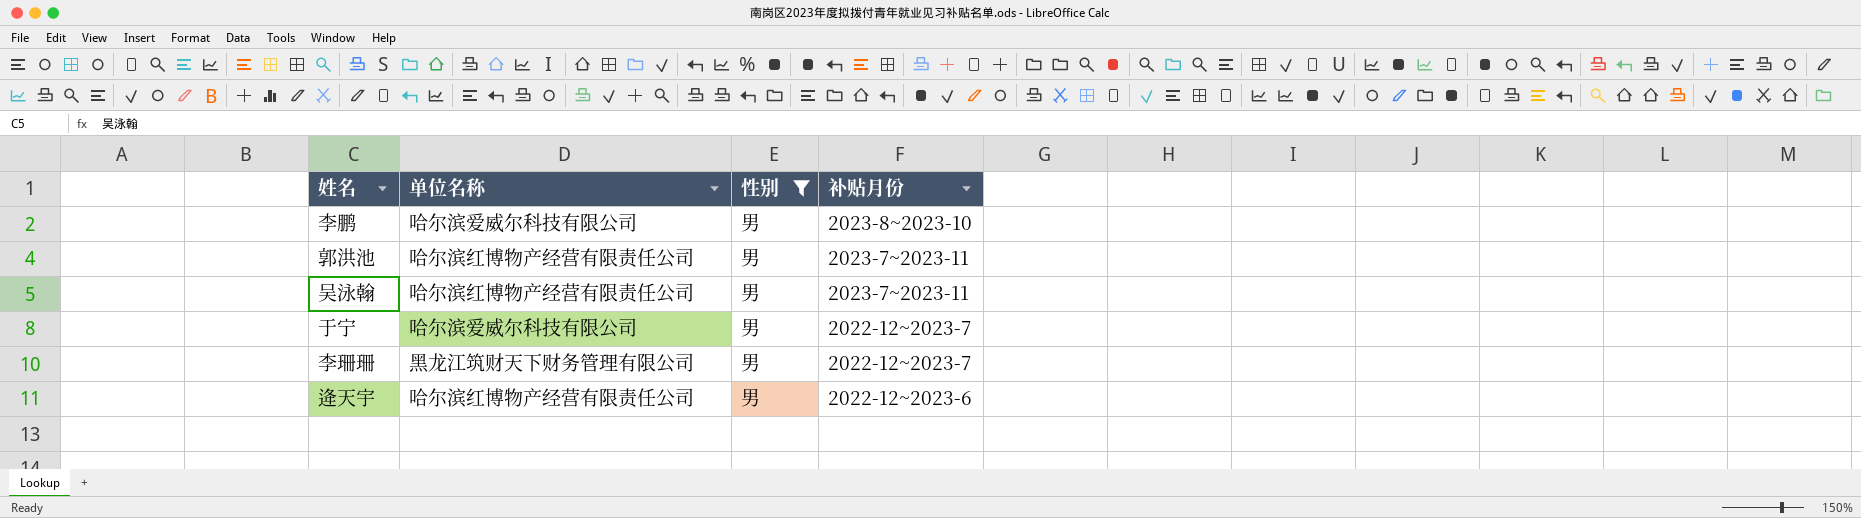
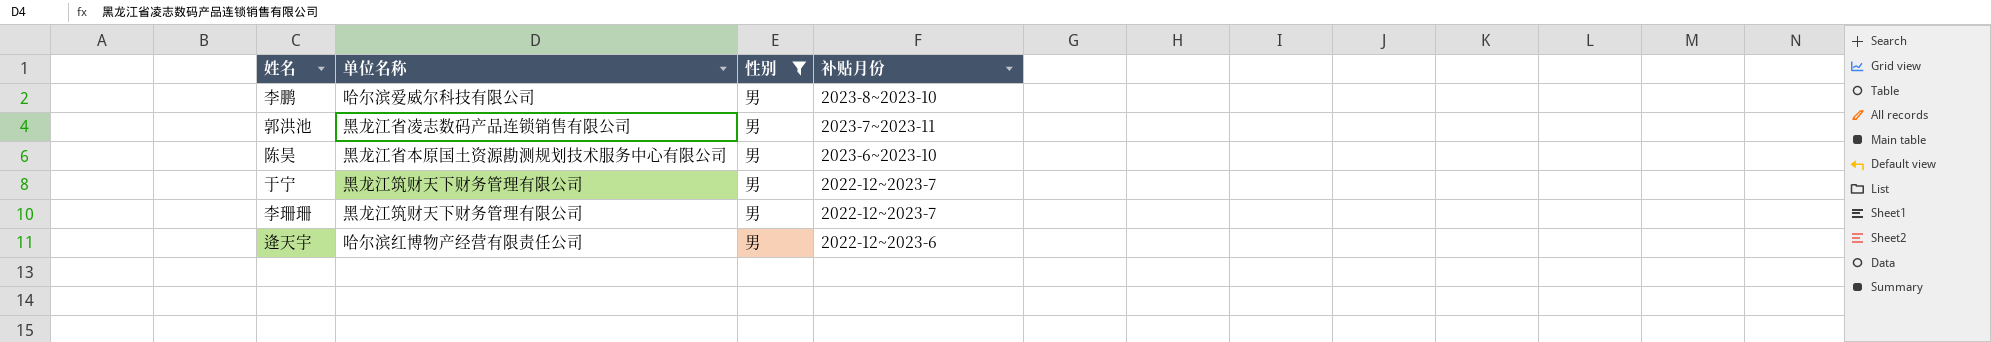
row 吴泳翰: 哈尔滨红博物产经营有限责任公司 | 男 | 2023-7~2023-11 -> none
郭洪池 | 单位名称: 哈尔滨红博物产经营有限责任公司 -> 黑龙江省凌志数码产品连锁销售有限公司
row 陈昊: none -> 黑龙江省本原国土资源勘测规划技术服务中心有限公司 | 男 | 2023-6~2023-10
于宁 | 单位名称: 哈尔滨爱威尔科技有限公司 -> 黑龙江筑财天下财务管理有限公司

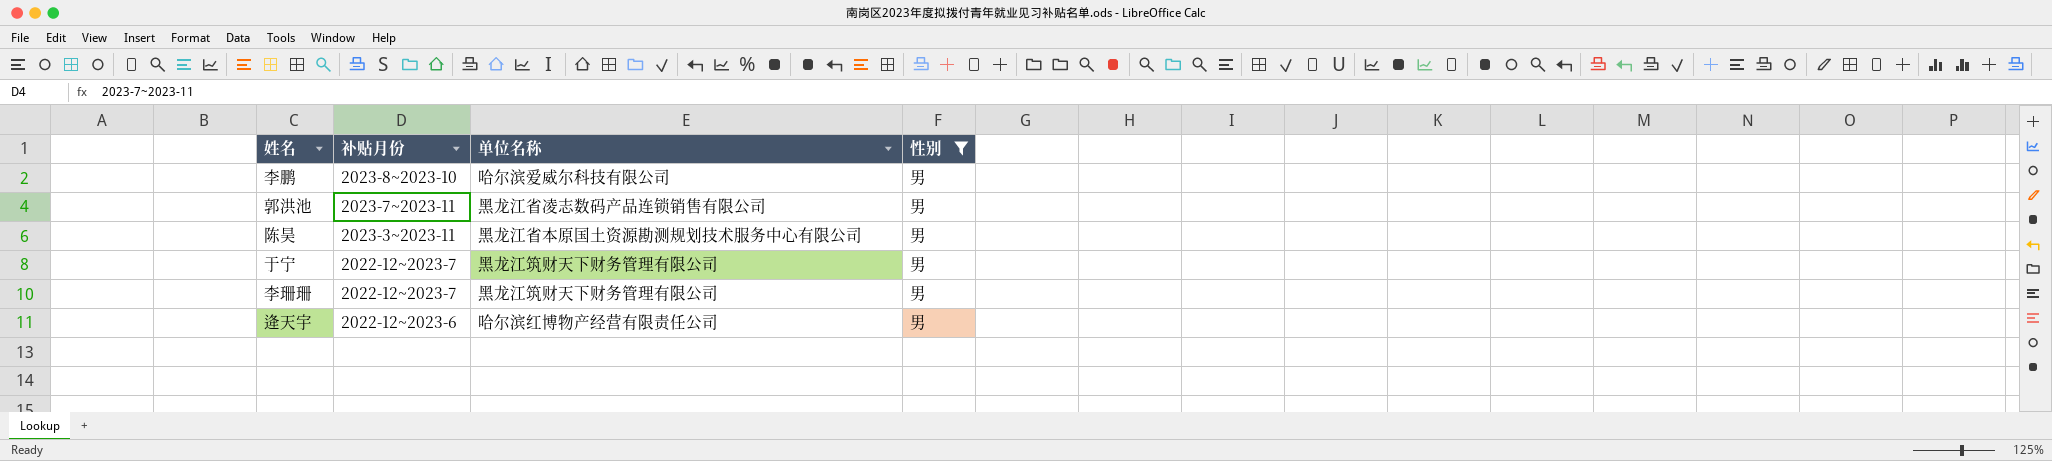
column 补贴月份 | position: 4 -> 2
陈昊 | 补贴月份: 2023-6~2023-10 -> 2023-3~2023-11

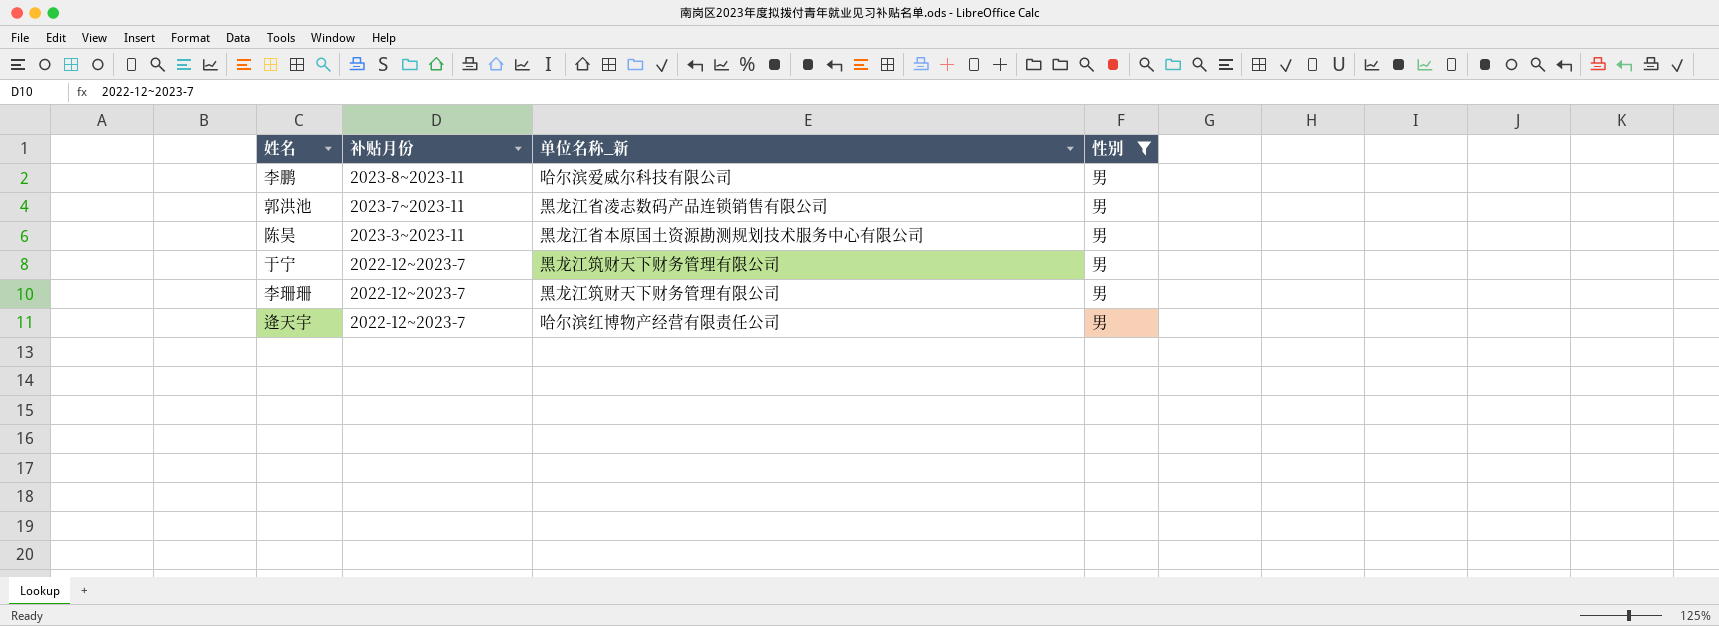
column name: 单位名称 -> 单位名称_新
李鹏 | 补贴月份: 2023-8~2023-10 -> 2023-8~2023-11
逄天宇 | 补贴月份: 2022-12~2023-6 -> 2022-12~2023-7

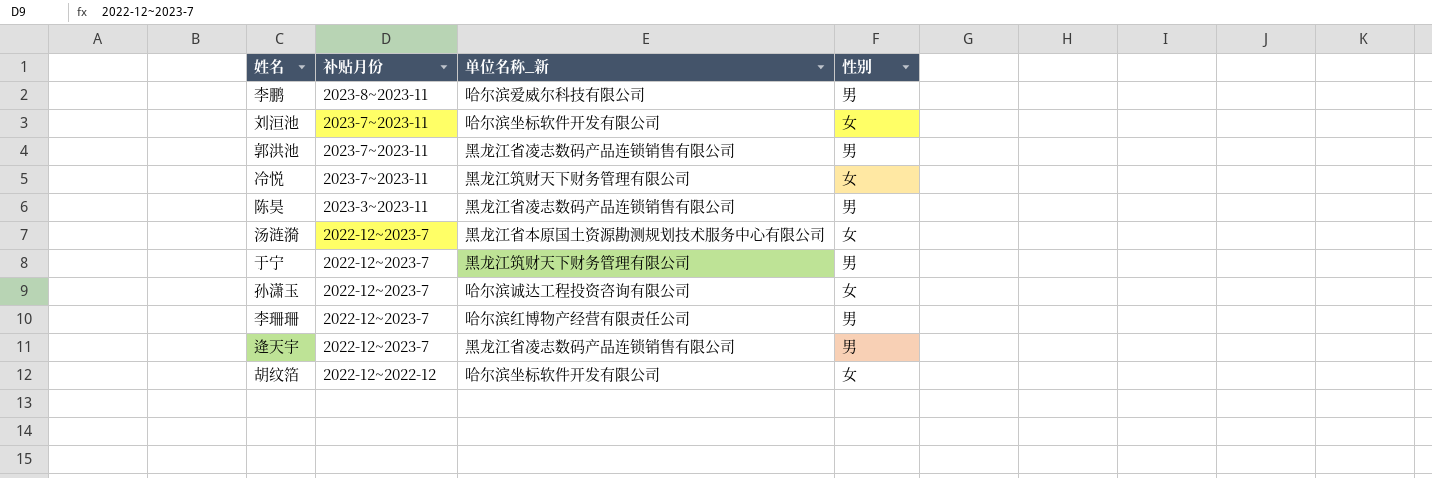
filter: 性别 = 男 -> none
陈昊 | 单位名称_新: 黑龙江省本原国土资源勘测规划技术服务中心有限公司 -> 黑龙江省凌志数码产品连锁销售有限公司
李珊珊 | 单位名称_新: 黑龙江筑财天下财务管理有限公司 -> 哈尔滨红博物产经营有限责任公司
逄天宇 | 单位名称_新: 哈尔滨红博物产经营有限责任公司 -> 黑龙江省凌志数码产品连锁销售有限公司

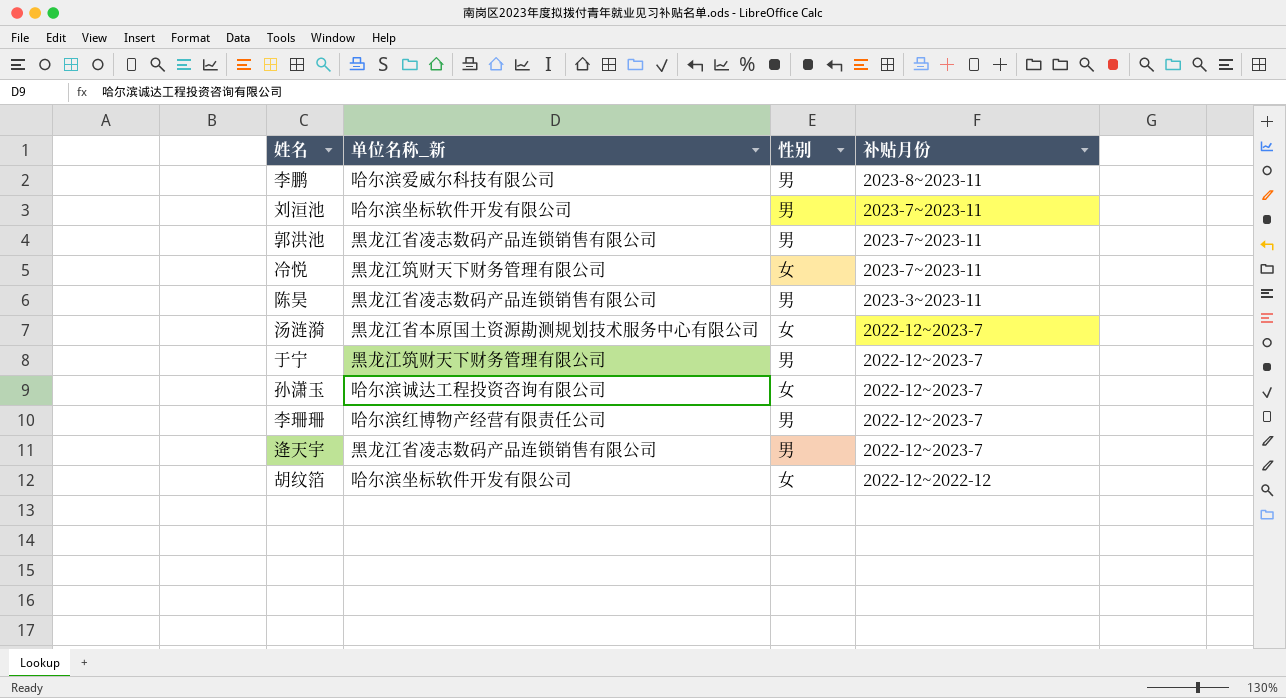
column 补贴月份 | position: 2 -> 4
刘洹池 | 性别: 女 -> 男

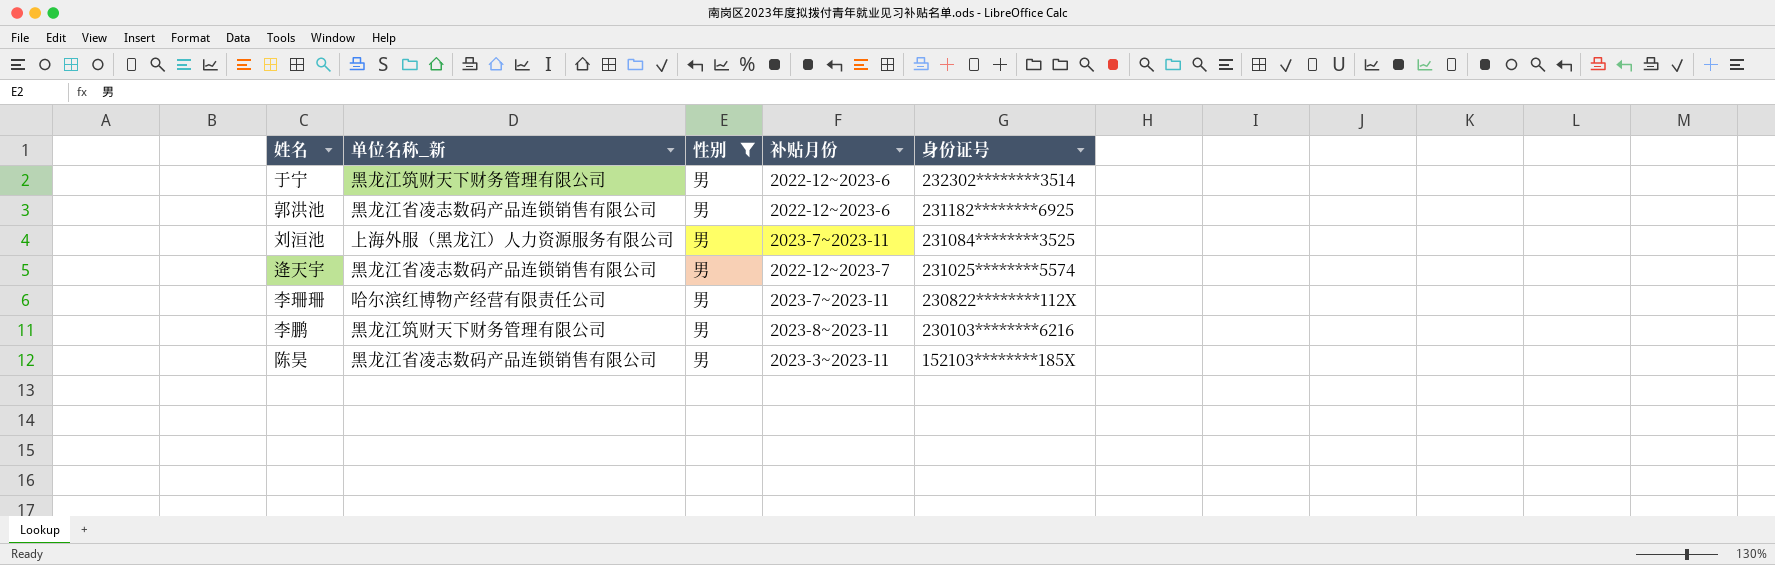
filter: none -> 性别 = 男
row order: 补贴月份 descending -> 身份证号 descending
column 身份证号 | position: none -> 5
于宁 | 补贴月份: 2022-12~2023-7 -> 2022-12~2023-6
郭洪池 | 补贴月份: 2023-7~2023-11 -> 2022-12~2023-6
刘洹池 | 单位名称_新: 哈尔滨坐标软件开发有限公司 -> 上海外服（黑龙江）人力资源服务有限公司
李珊珊 | 补贴月份: 2022-12~2023-7 -> 2023-7~2023-11
李鹏 | 单位名称_新: 哈尔滨爱威尔科技有限公司 -> 黑龙江筑财天下财务管理有限公司

